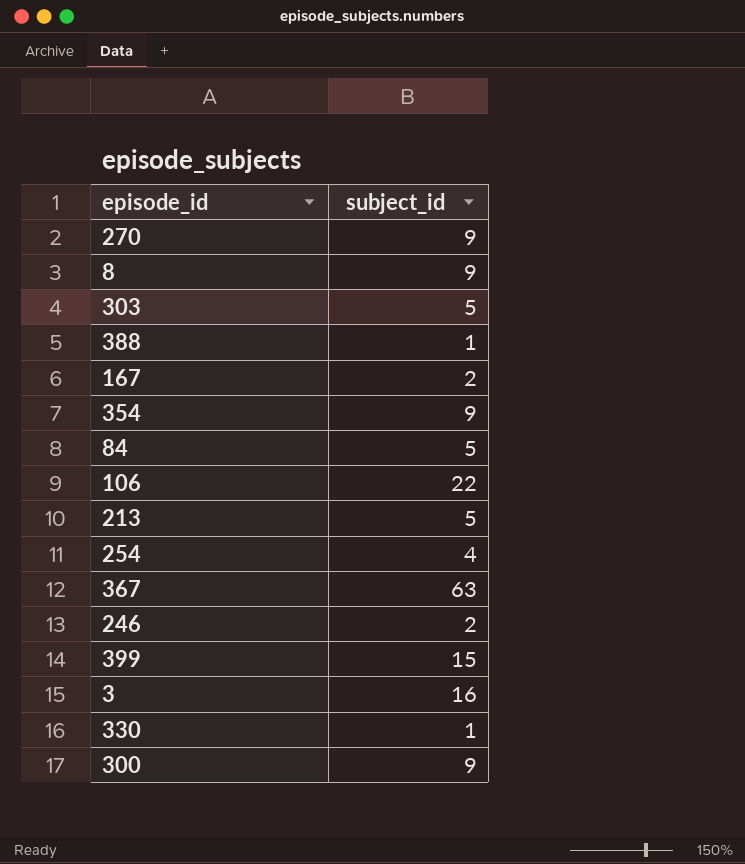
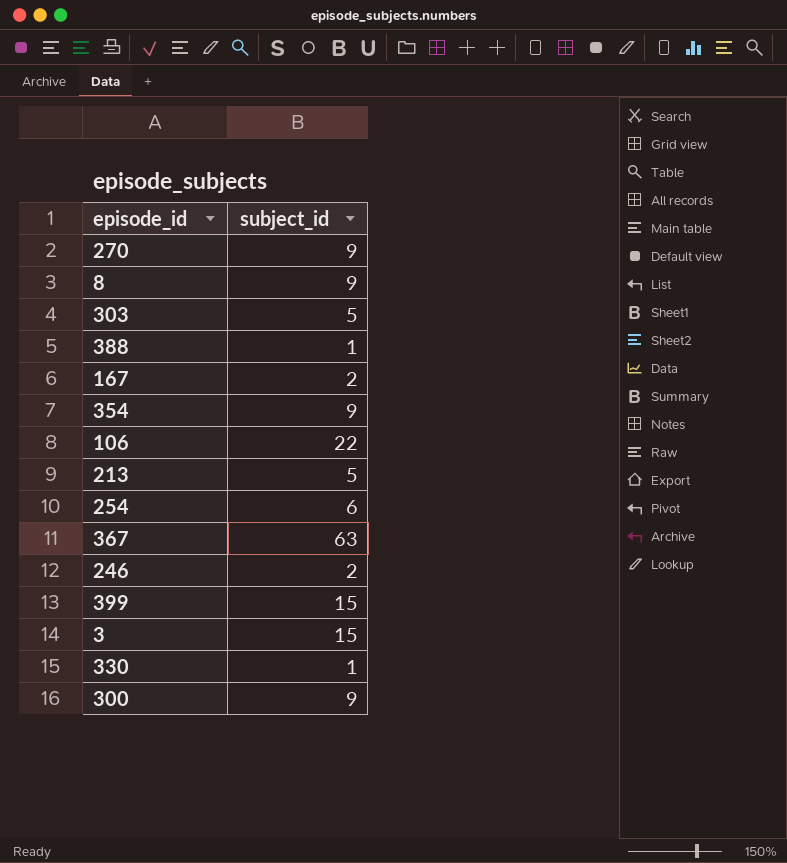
row 84: 5 -> none
254 | subject_id: 4 -> 6
3 | subject_id: 16 -> 15

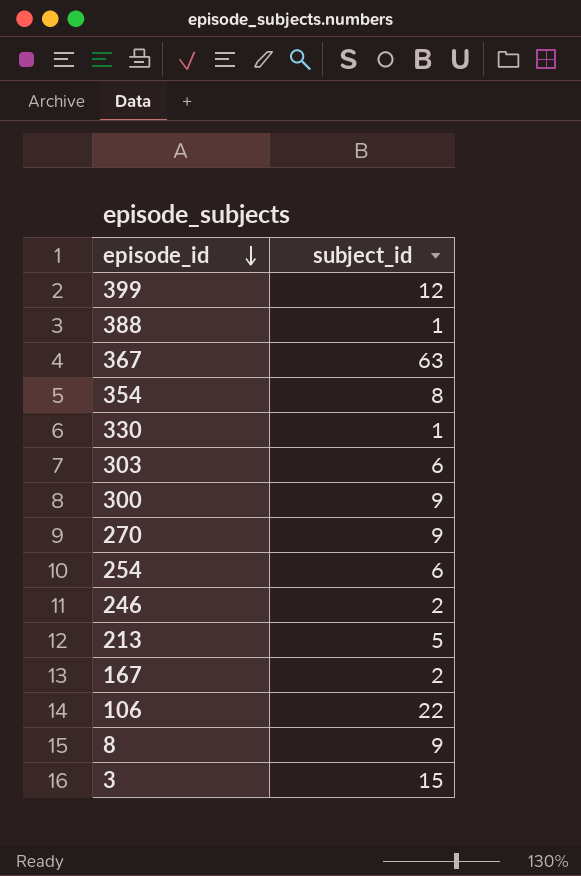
row order: none -> episode_id descending
399 | subject_id: 15 -> 12
354 | subject_id: 9 -> 8
303 | subject_id: 5 -> 6

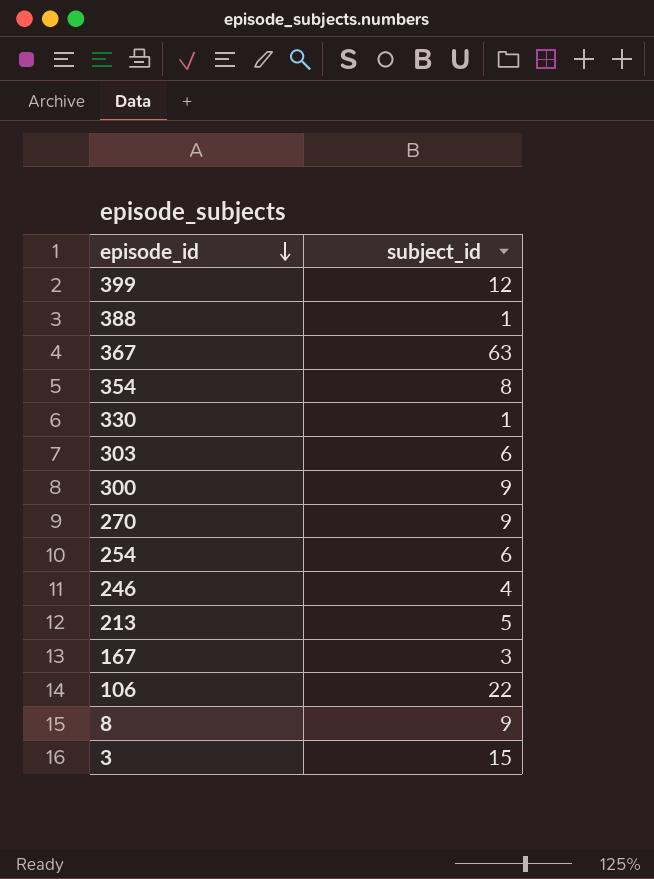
246 | subject_id: 2 -> 4
167 | subject_id: 2 -> 3

